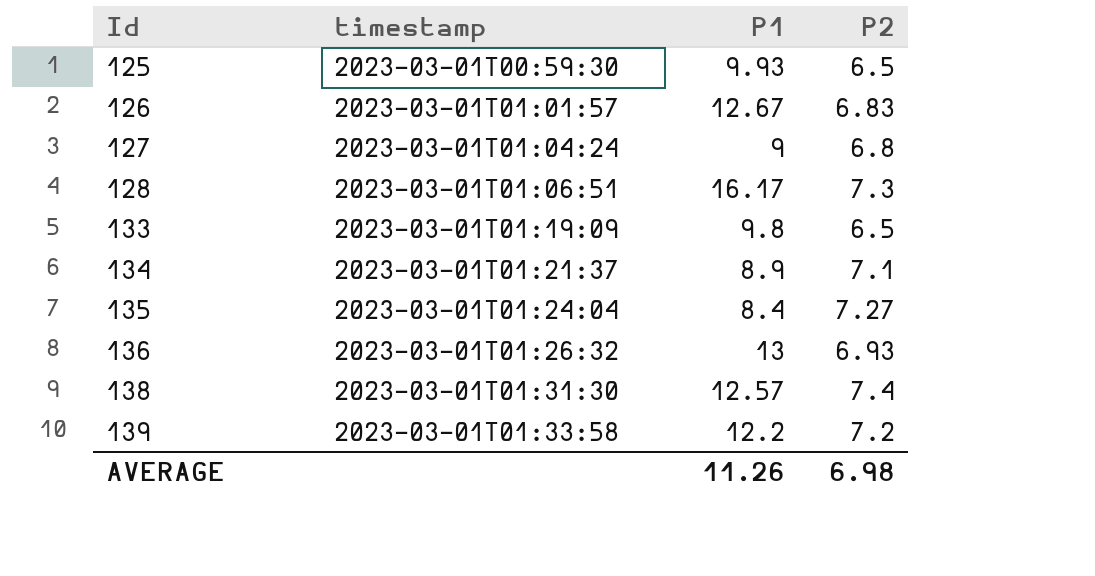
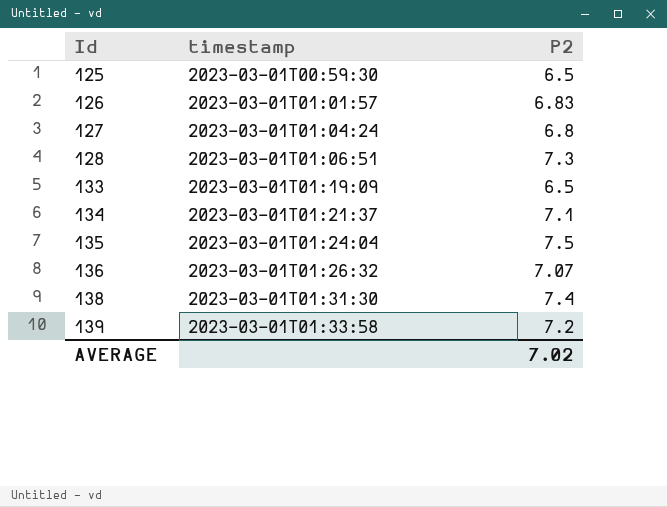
column P1 | position: 3 -> none
135 | P2: 7.27 -> 7.5
136 | P2: 6.93 -> 7.07
AVERAGE | P2: 6.98 -> 7.02

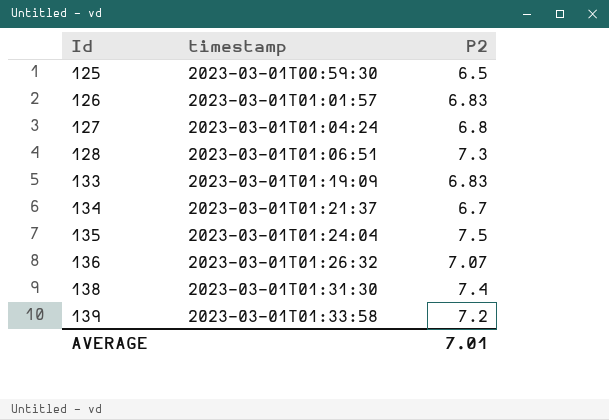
133 | P2: 6.5 -> 6.83
134 | P2: 7.1 -> 6.7
AVERAGE | P2: 7.02 -> 7.01

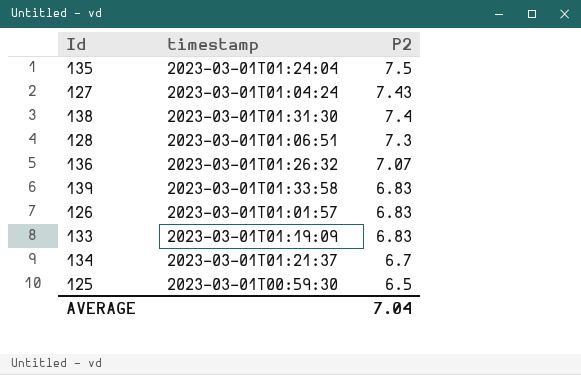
row order: Id ascending -> P2 descending
127 | P2: 6.8 -> 7.43
139 | P2: 7.2 -> 6.83
AVERAGE | P2: 7.01 -> 7.04

